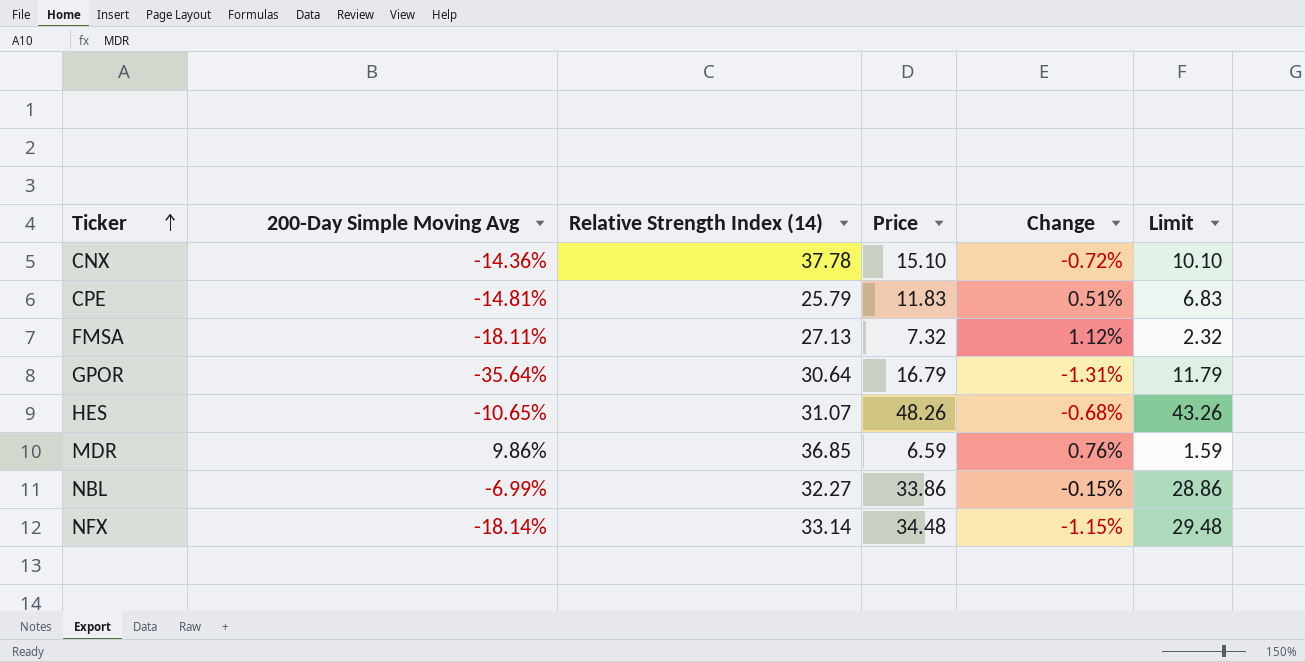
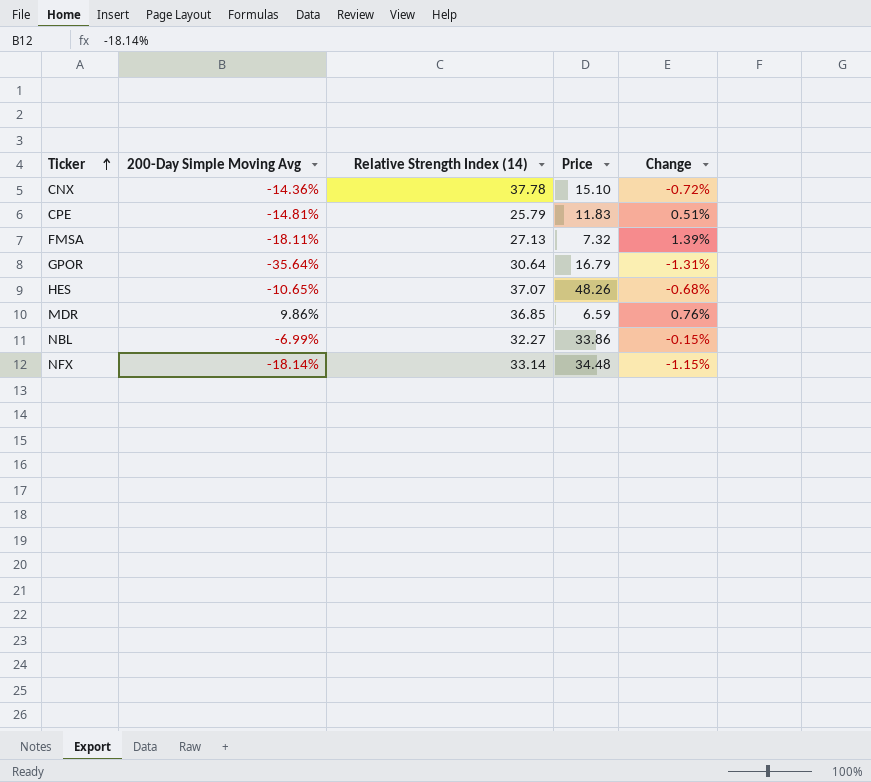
column Limit | formula: [Price] - 5 -> none
FMSA | Change: 1.12% -> 1.39%
HES | Relative Strength Index (14): 31.07 -> 37.07

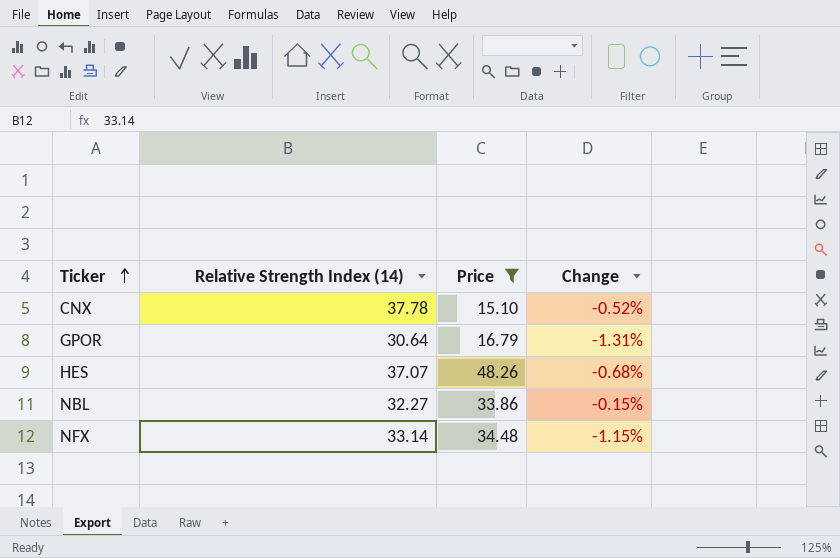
filter: none -> Price >= 15.10
column 200-Day Simple Moving Avg | position: 2 -> none
CNX | Change: -0.72% -> -0.52%

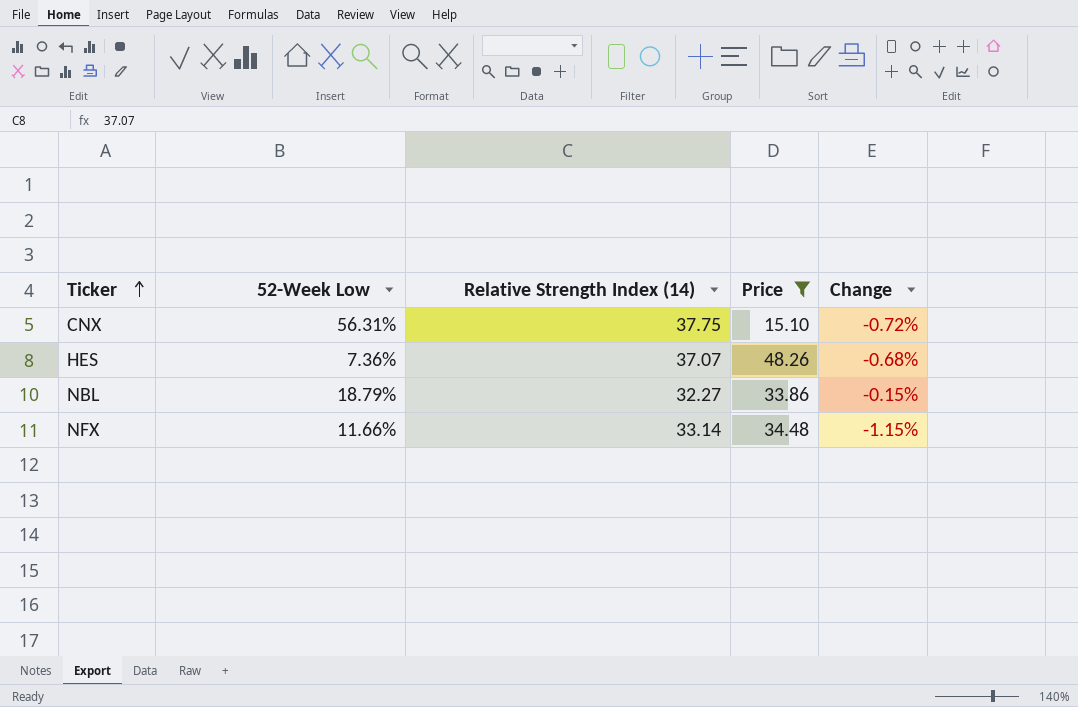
column 52-Week Low | position: none -> 2
row GPOR: 30.64 | 16.79 | -1.31% -> none
CNX | Relative Strength Index (14): 37.78 -> 37.75
CNX | Change: -0.52% -> -0.72%

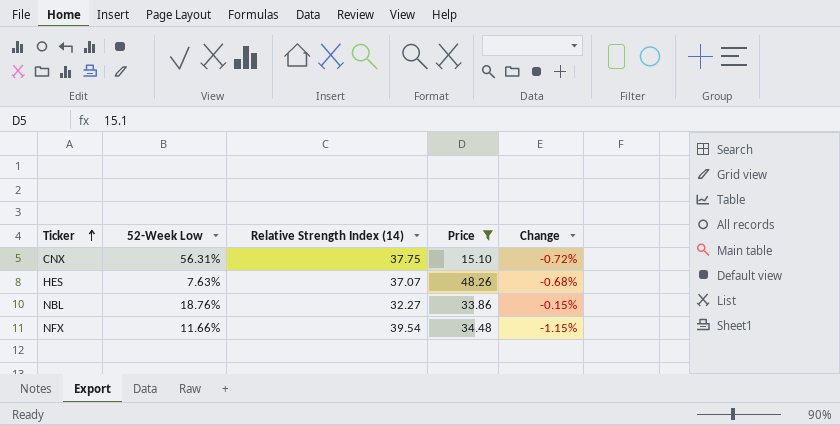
HES | 52-Week Low: 7.36% -> 7.63%
NBL | 52-Week Low: 18.79% -> 18.76%
NFX | Relative Strength Index (14): 33.14 -> 39.54

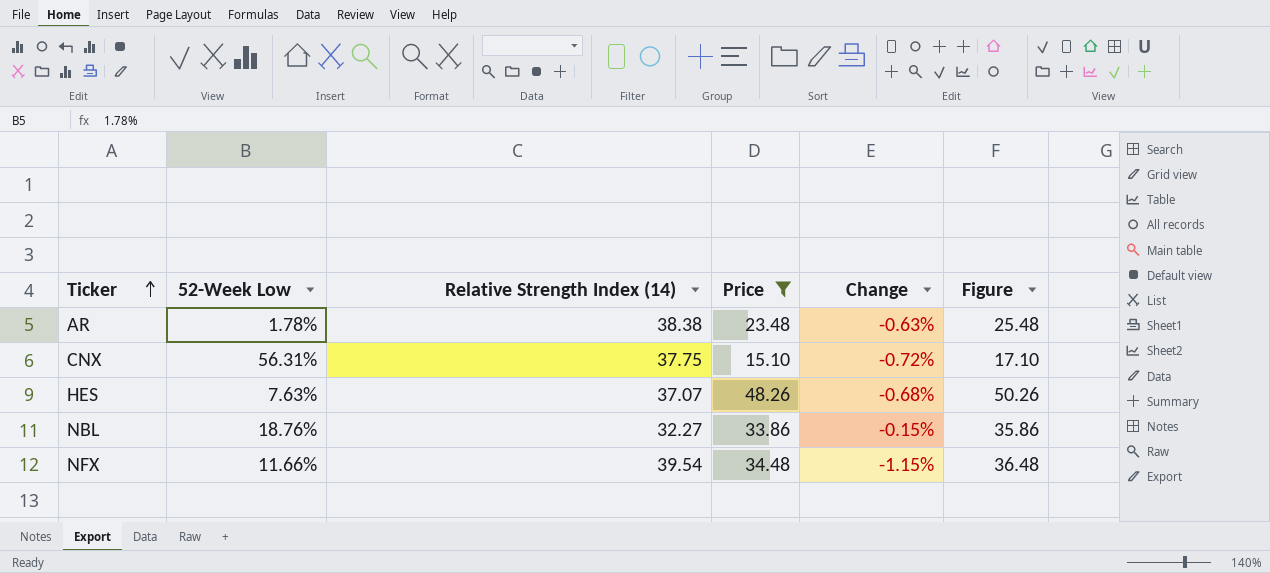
column Figure | formula: none -> [Price] + 2
row AR: none -> 1.78% | 38.38 | 23.48 | -0.63% | 25.48

